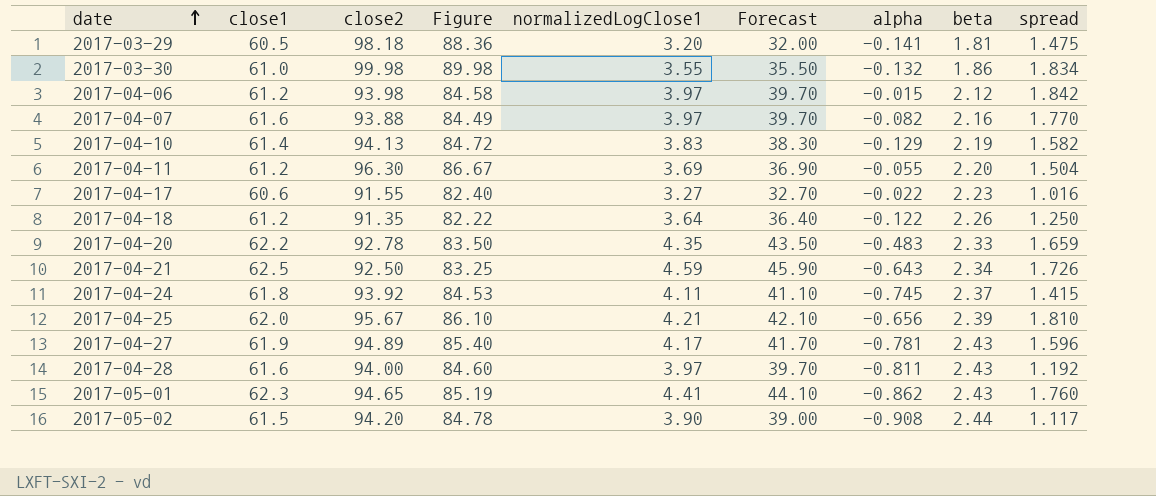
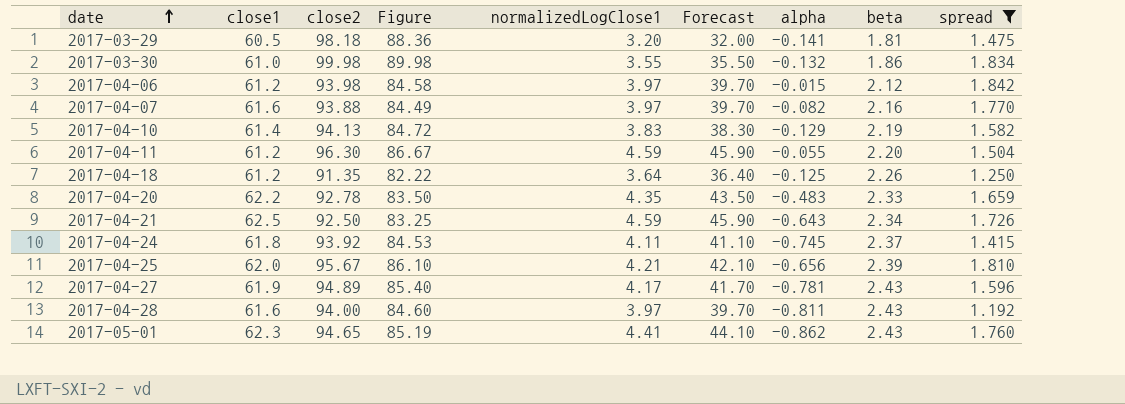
filter: none -> spread >= 1.192
2017-04-11 | normalizedLogClose1: 3.69 -> 4.59
2017-04-11 | Forecast: 36.90 -> 45.90
2017-04-18 | alpha: -0.122 -> -0.125

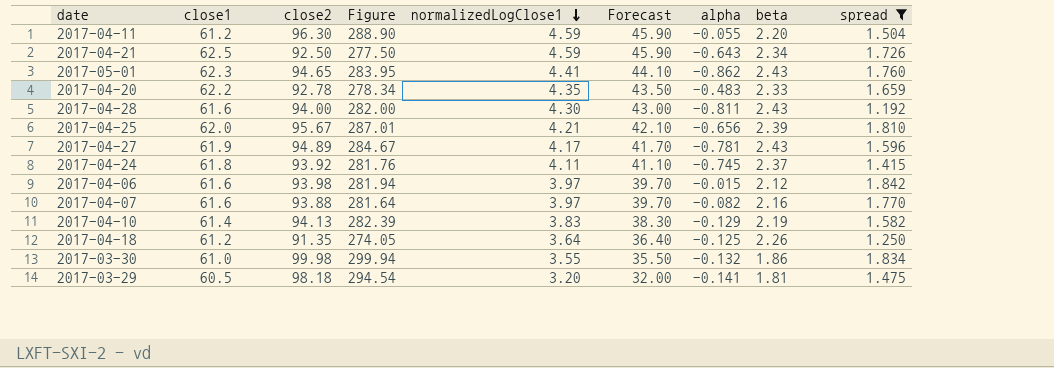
row order: date ascending -> normalizedLogClose1 descending
column Figure | formula: [close2] * 0.9 -> [close2] * 3
2017-04-28 | normalizedLogClose1: 3.97 -> 4.30
2017-04-28 | Forecast: 39.70 -> 43.00
2017-04-06 | close1: 61.2 -> 61.6

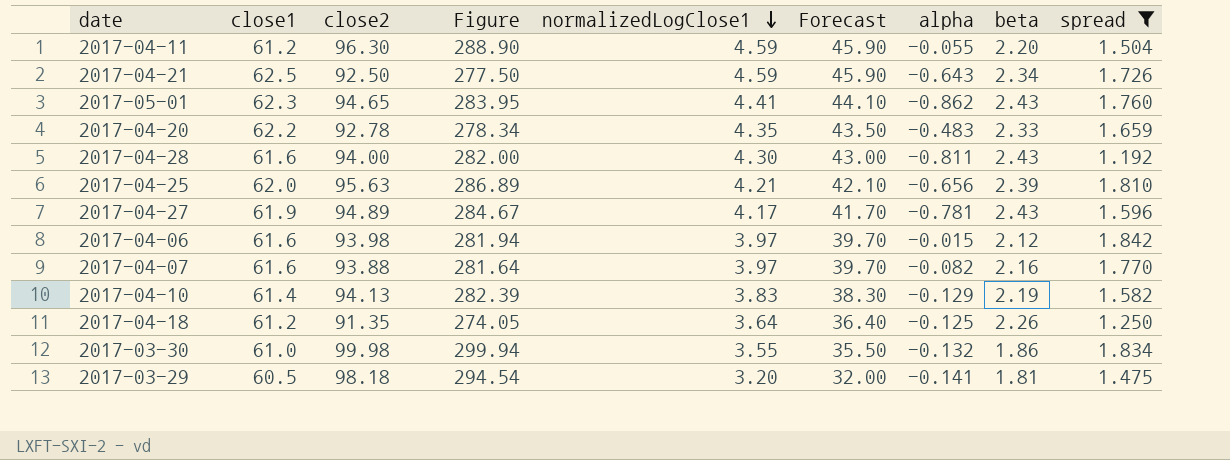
row 2017-04-24: 61.8 | 93.92 | 281.76 | 4.11 | 41.10 | -0.745 | 2.37 | 1.415 -> none
2017-04-25 | close2: 95.67 -> 95.63
2017-04-25 | Figure: 287.01 -> 286.89

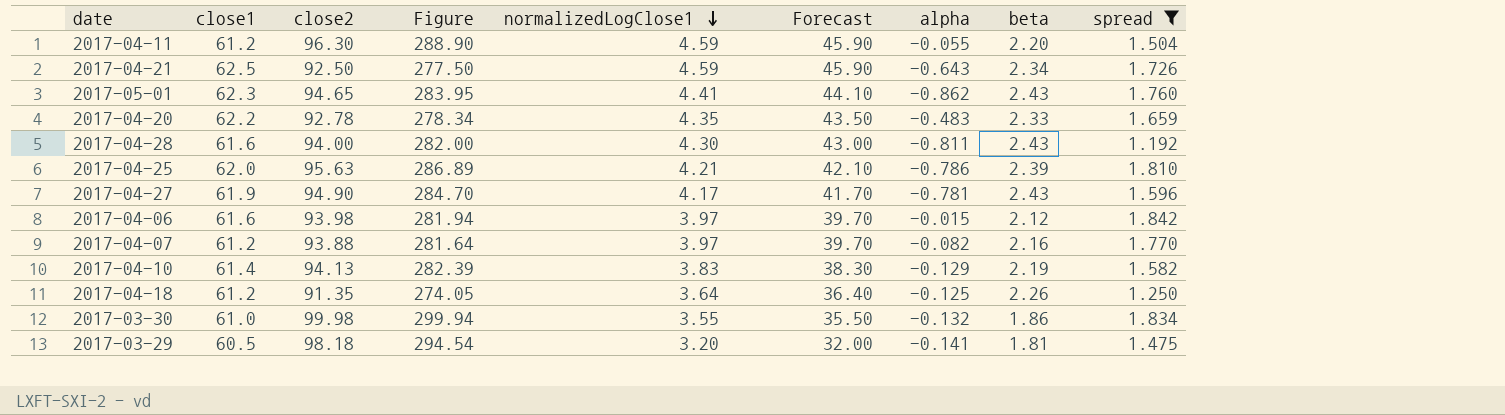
2017-04-25 | alpha: -0.656 -> -0.786
2017-04-27 | close2: 94.89 -> 94.90
2017-04-27 | Figure: 284.67 -> 284.70
2017-04-07 | close1: 61.6 -> 61.2

